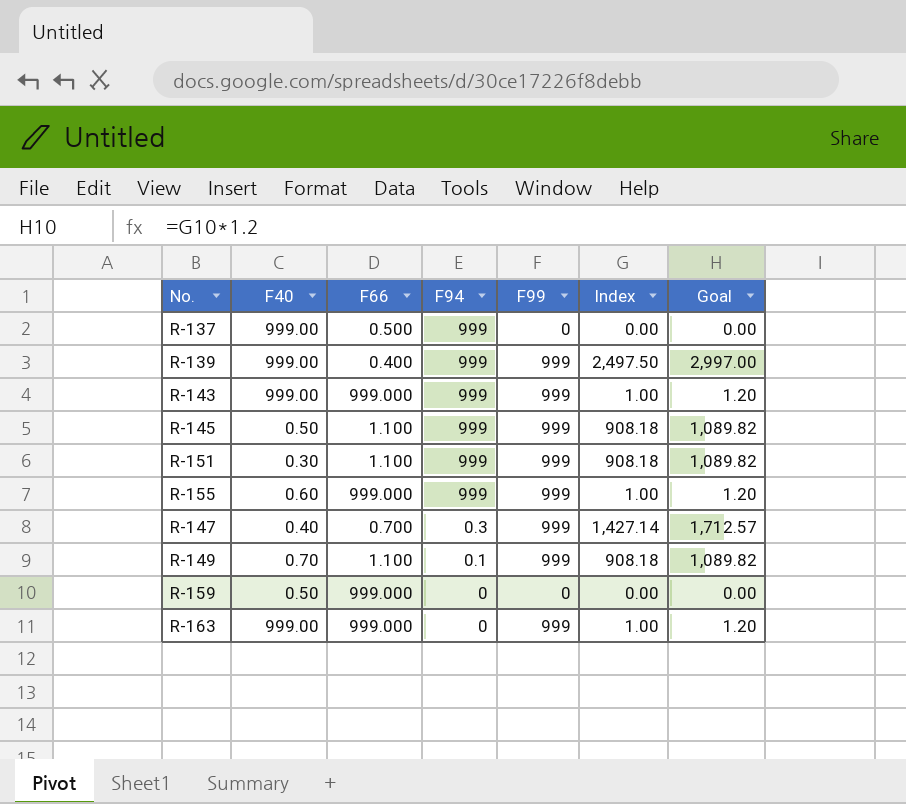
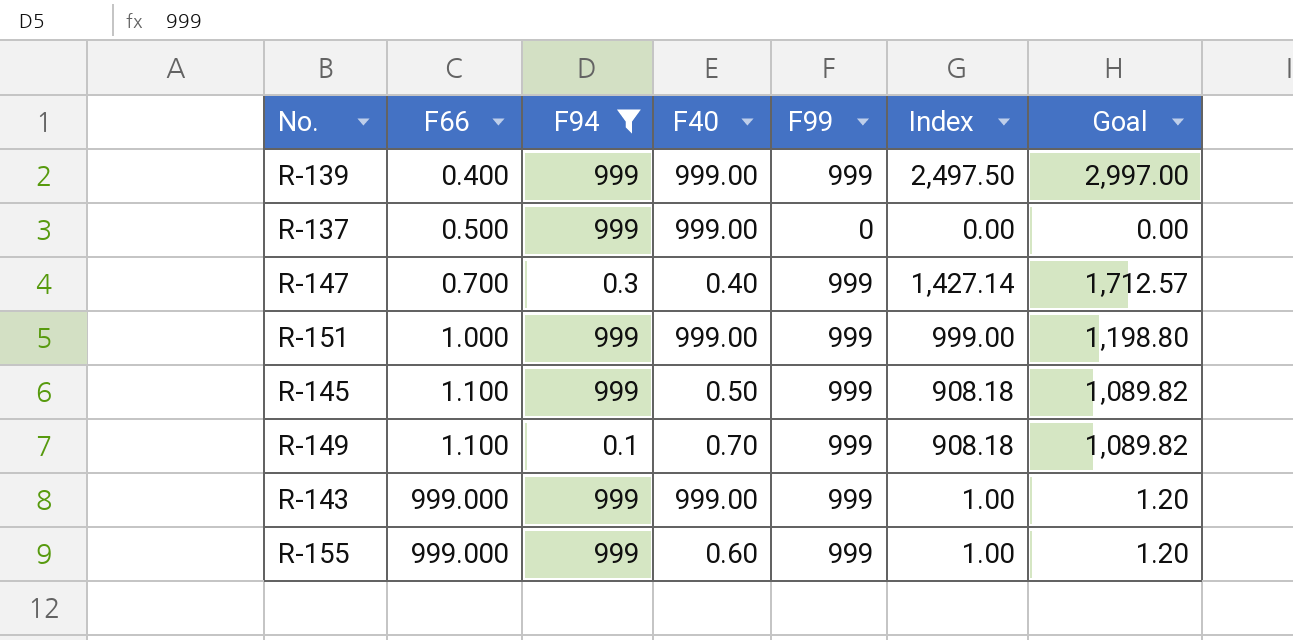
filter: none -> F94 != 0
row order: F94 descending -> F66 ascending
column F40 | position: 2 -> 4
R-151 | F66: 1.100 -> 1.000
R-151 | F40: 0.30 -> 999.00
R-151 | Index: 908.18 -> 999.00
R-151 | Goal: 1,089.82 -> 1,198.80

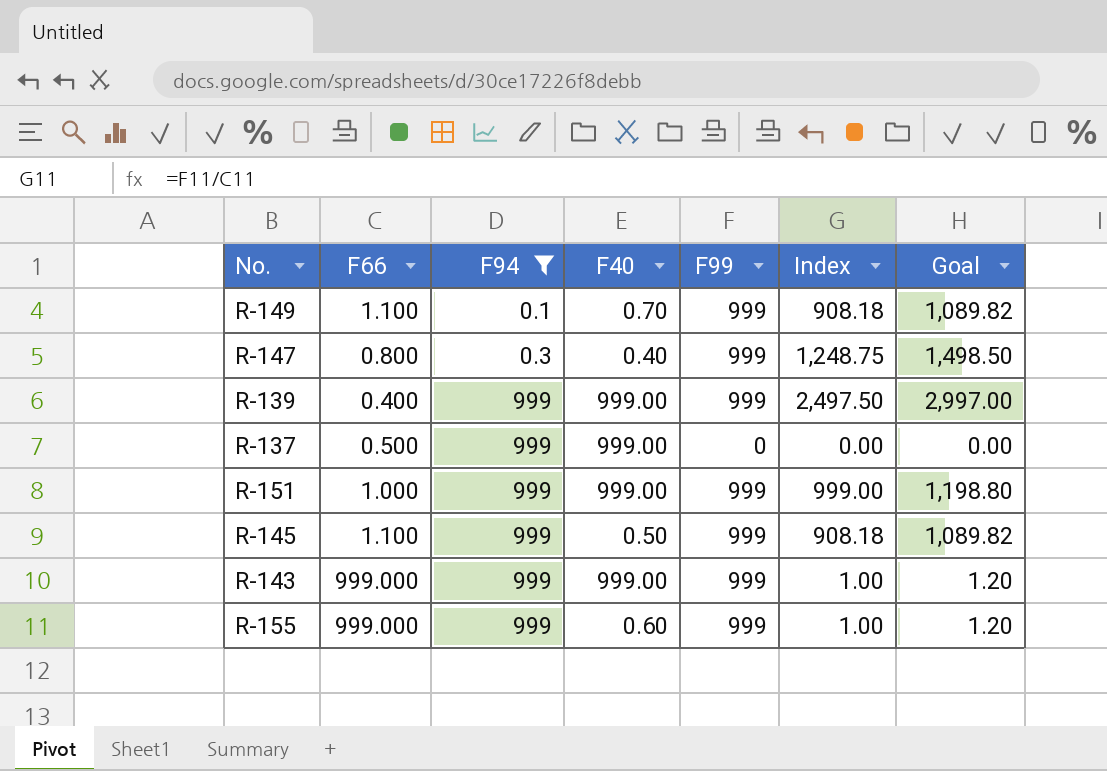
row order: F66 ascending -> F94 ascending
R-147 | F66: 0.700 -> 0.800
R-147 | Index: 1,427.14 -> 1,248.75
R-147 | Goal: 1,712.57 -> 1,498.50

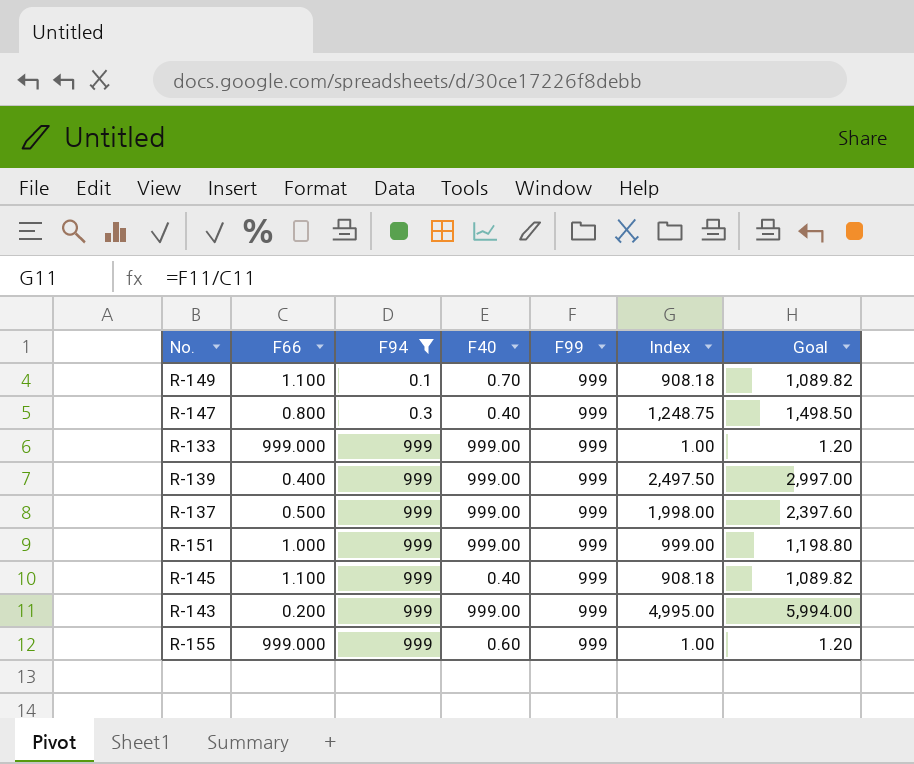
row R-133: none -> 999.000 | 999 | 999.00 | 999 | 1.00 | 1.20
R-137 | F99: 0 -> 999
R-137 | Index: 0.00 -> 1,998.00
R-137 | Goal: 0.00 -> 2,397.60
R-145 | F40: 0.50 -> 0.40
R-143 | F66: 999.000 -> 0.200
R-143 | Index: 1.00 -> 4,995.00
R-143 | Goal: 1.20 -> 5,994.00

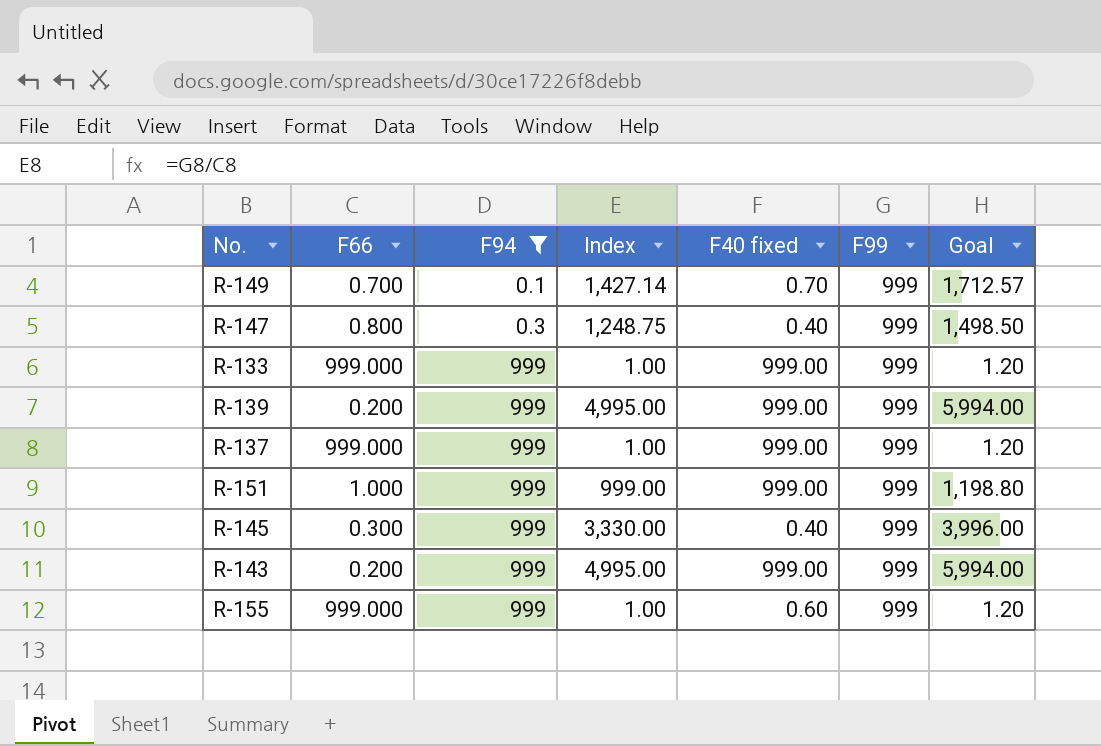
column Index | position: 6 -> 4
column name: F40 -> F40 fixed
R-149 | F66: 1.100 -> 0.700
R-149 | Index: 908.18 -> 1,427.14
R-149 | Goal: 1,089.82 -> 1,712.57
R-139 | F66: 0.400 -> 0.200
R-139 | Index: 2,497.50 -> 4,995.00
R-139 | Goal: 2,997.00 -> 5,994.00
R-137 | F66: 0.500 -> 999.000
R-137 | Index: 1,998.00 -> 1.00
R-137 | Goal: 2,397.60 -> 1.20
R-145 | F66: 1.100 -> 0.300
R-145 | Index: 908.18 -> 3,330.00
R-145 | Goal: 1,089.82 -> 3,996.00

